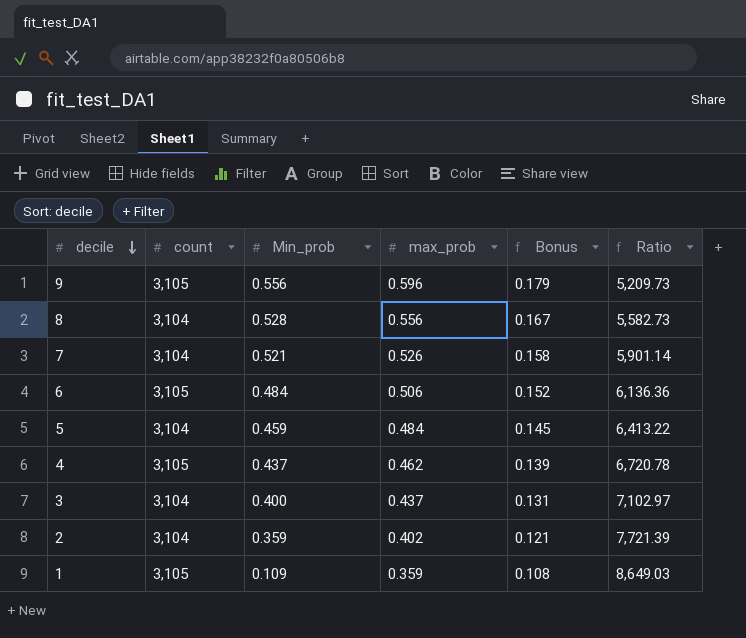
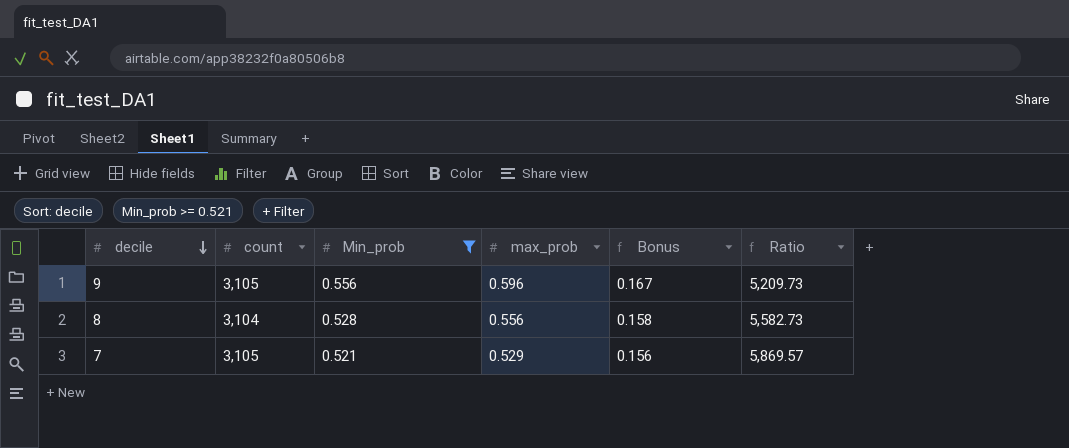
filter: none -> Min_prob >= 0.521
column Bonus | formula: [max_prob] * 0.3 -> [Min_prob] * 0.3
7 | count: 3,104 -> 3,105
7 | max_prob: 0.526 -> 0.529
7 | Ratio: 5,901.14 -> 5,869.57

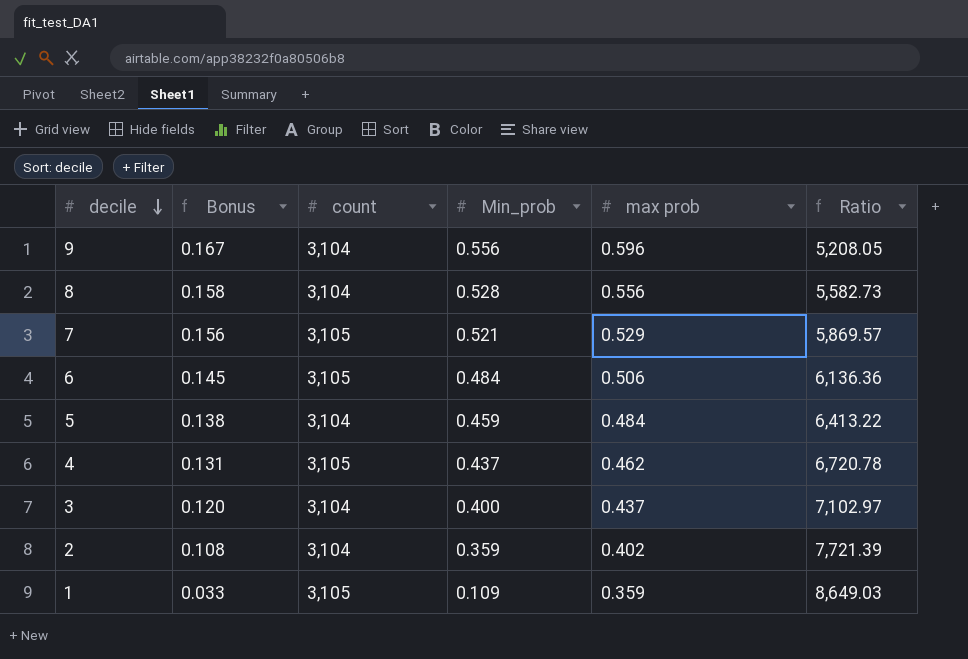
filter: Min_prob >= 0.521 -> none
column Bonus | position: 5 -> 2
column name: max_prob -> max prob
9 | count: 3,105 -> 3,104
9 | Ratio: 5,209.73 -> 5,208.05

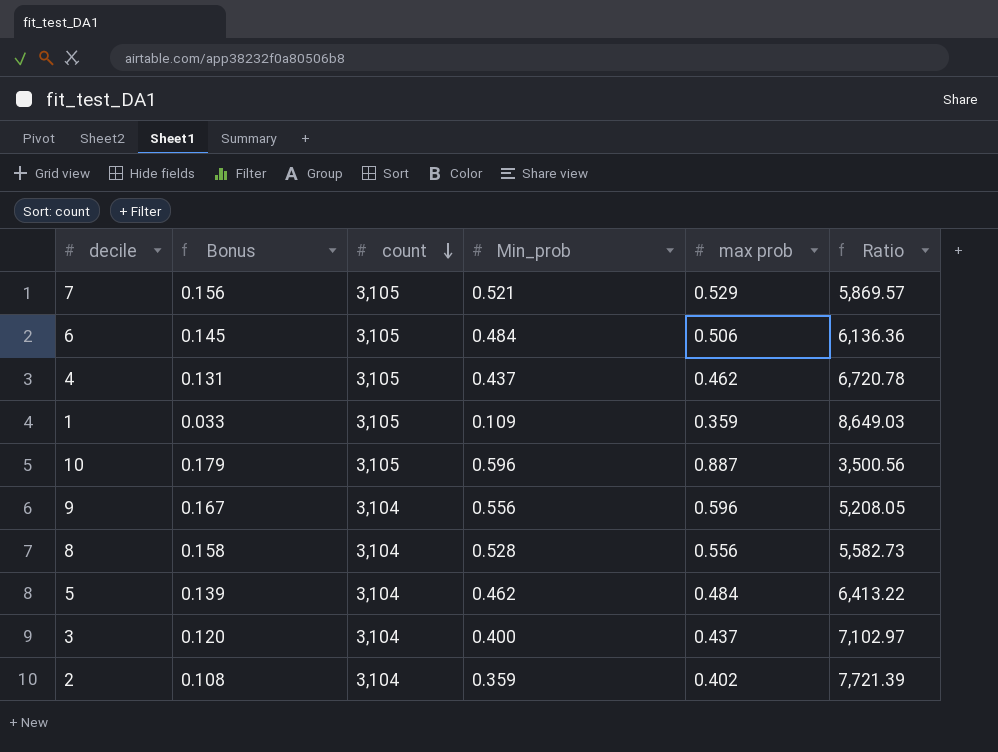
row order: decile descending -> count descending
row 10: none -> 0.179 | 3,105 | 0.596 | 0.887 | 3,500.56
5 | Bonus: 0.138 -> 0.139
5 | Min_prob: 0.459 -> 0.462

